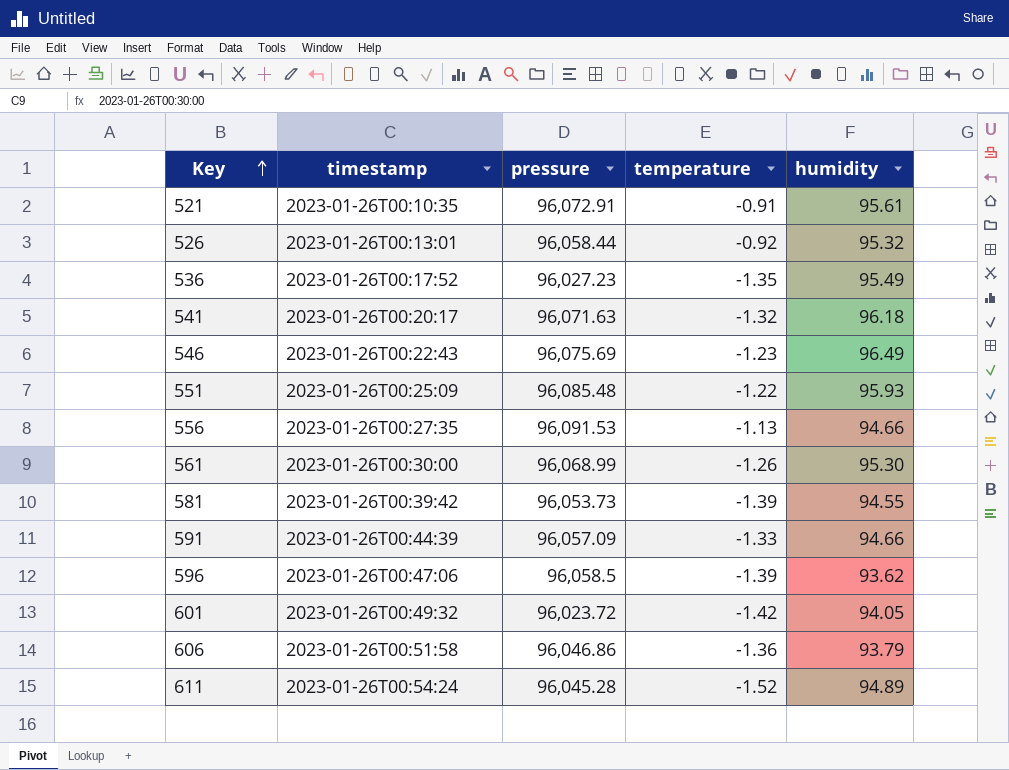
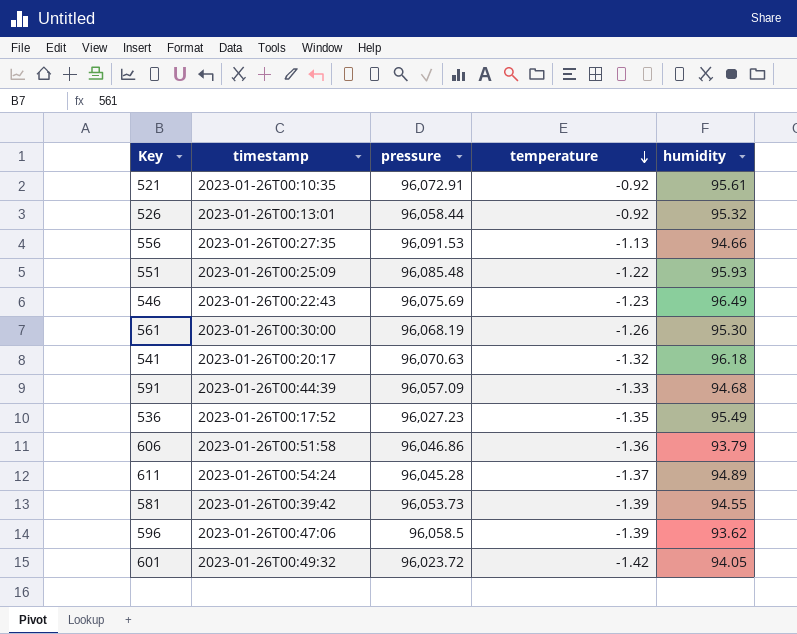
row order: Key ascending -> temperature descending
521 | temperature: -0.91 -> -0.92
561 | pressure: 96,068.99 -> 96,068.19
541 | pressure: 96,071.63 -> 96,070.63
591 | humidity: 94.66 -> 94.68
611 | temperature: -1.52 -> -1.37

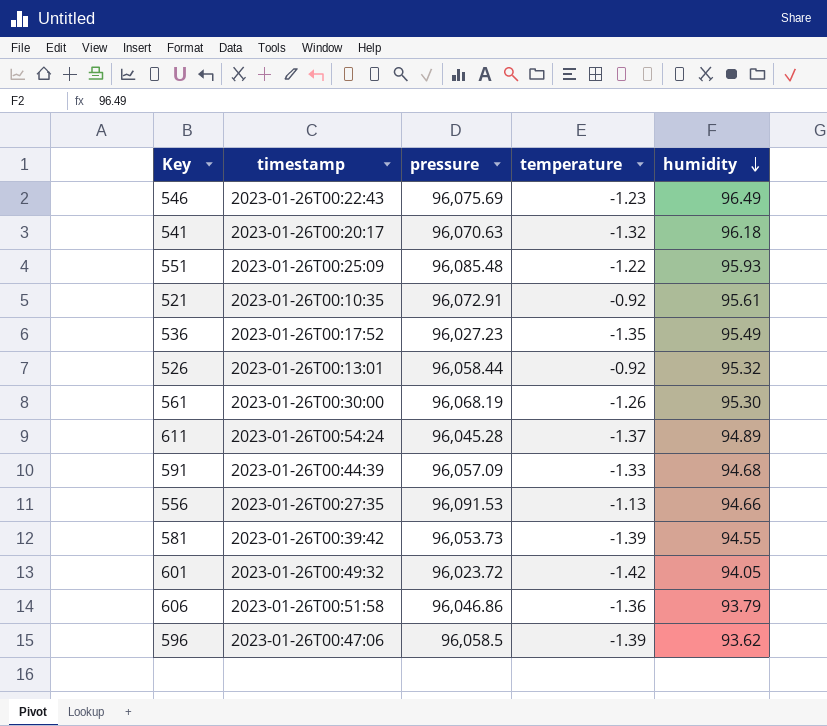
row order: temperature descending -> humidity descending

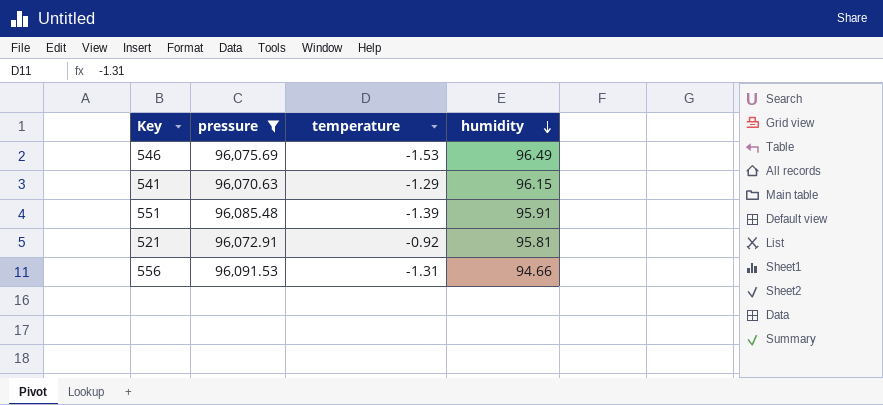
filter: none -> pressure >= 96,070.63
column timestamp | position: 2 -> none
546 | temperature: -1.23 -> -1.53
541 | temperature: -1.32 -> -1.29
541 | humidity: 96.18 -> 96.15
551 | temperature: -1.22 -> -1.39
551 | humidity: 95.93 -> 95.91
521 | humidity: 95.61 -> 95.81
556 | temperature: -1.13 -> -1.31

